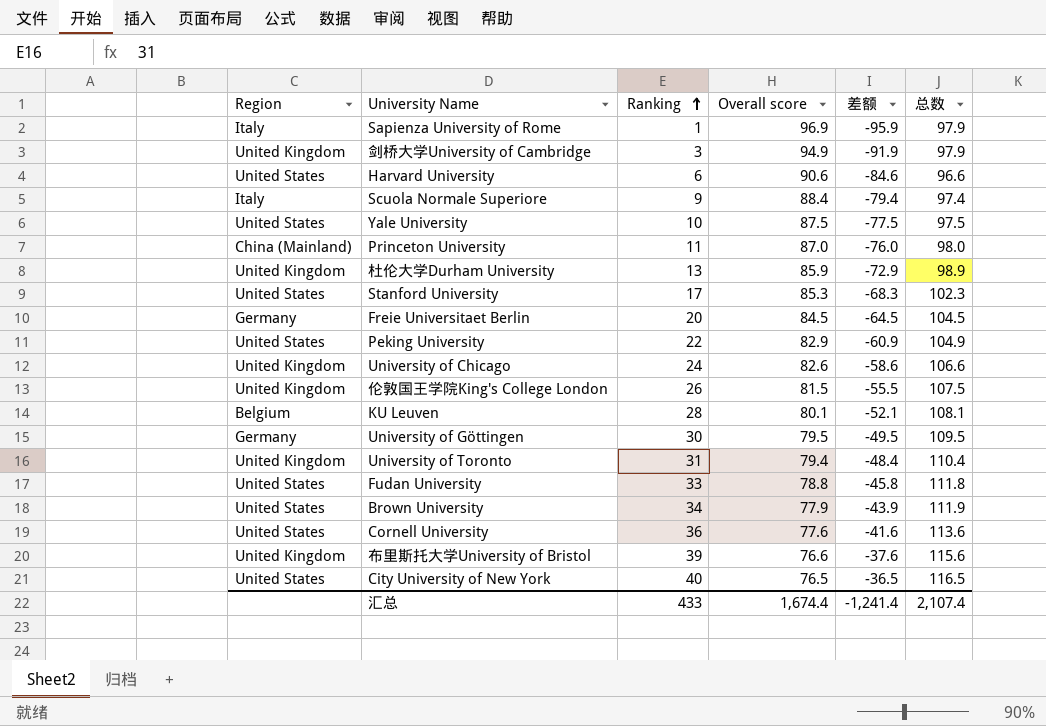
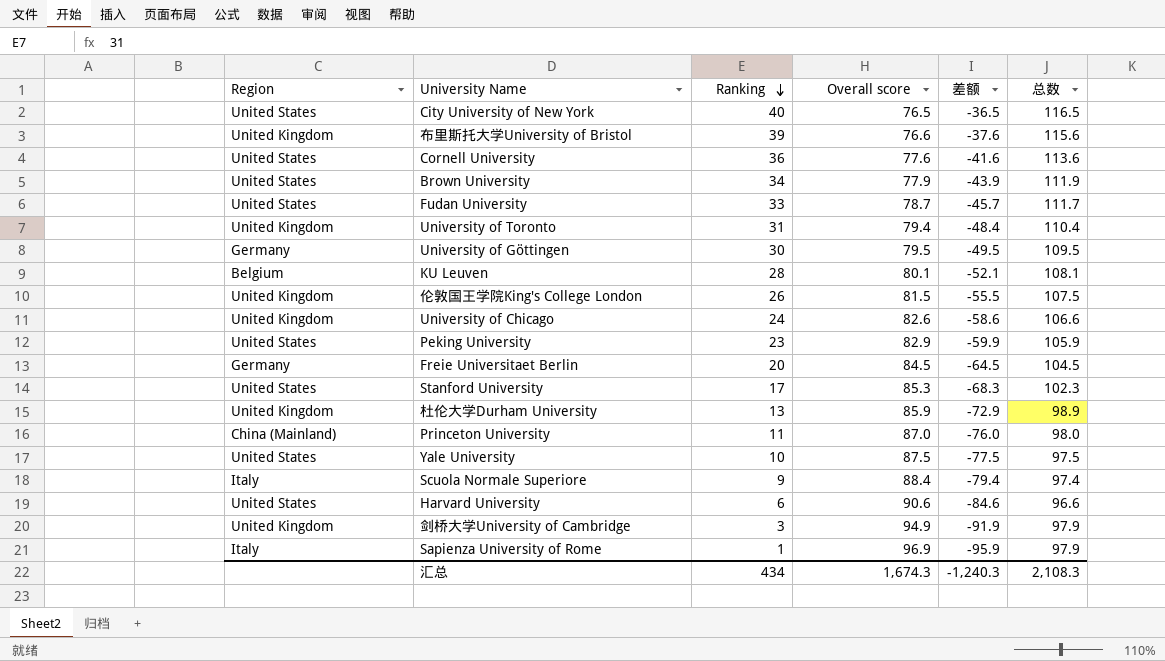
row order: Ranking ascending -> Ranking descending
Fudan University | Overall score: 78.8 -> 78.7
Fudan University | 差额: -45.8 -> -45.7
Fudan University | 总数: 111.8 -> 111.7
Peking University | Ranking: 22 -> 23
Peking University | 差额: -60.9 -> -59.9
Peking University | 总数: 104.9 -> 105.9
汇总 | Ranking: 433 -> 434
汇总 | Overall score: 1,674.4 -> 1,674.3
汇总 | 差额: -1,241.4 -> -1,240.3
汇总 | 总数: 2,107.4 -> 2,108.3

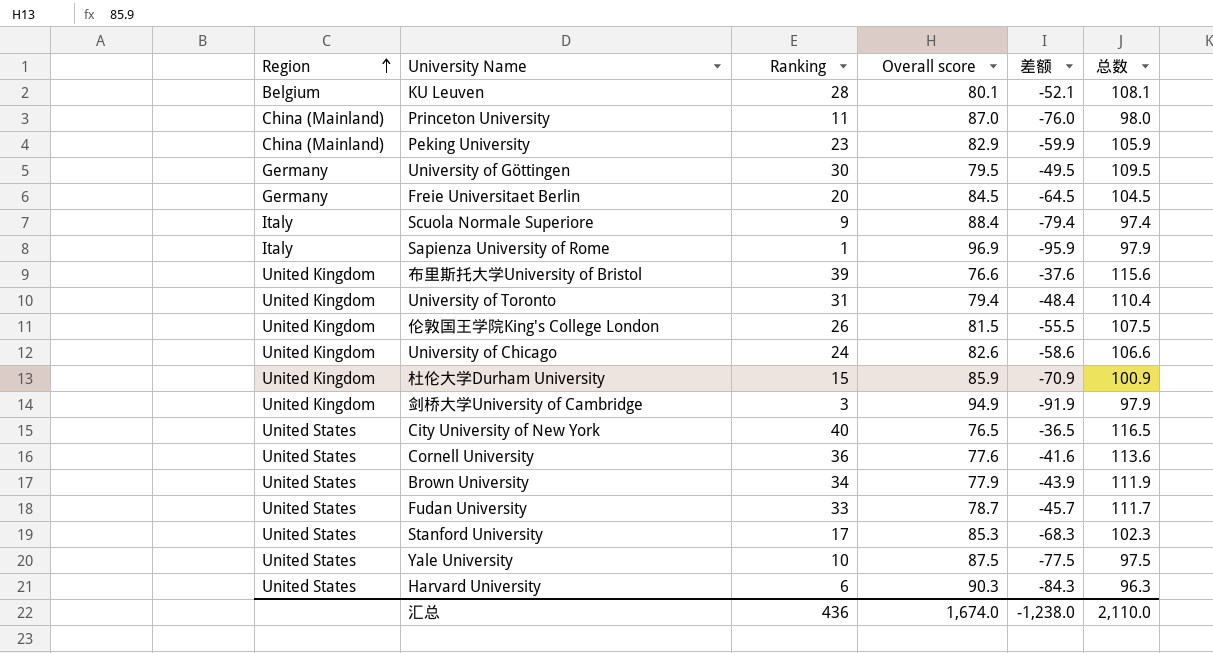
row order: Ranking descending -> Region ascending
Peking University | Region: United States -> China (Mainland)
杜伦大学Durham University | Ranking: 13 -> 15
杜伦大学Durham University | 差额: -72.9 -> -70.9
杜伦大学Durham University | 总数: 98.9 -> 100.9
Harvard University | Overall score: 90.6 -> 90.3
Harvard University | 差额: -84.6 -> -84.3
Harvard University | 总数: 96.6 -> 96.3
汇总 | Ranking: 434 -> 436
汇总 | Overall score: 1,674.3 -> 1,674.0
汇总 | 差额: -1,240.3 -> -1,238.0
汇总 | 总数: 2,108.3 -> 2,110.0

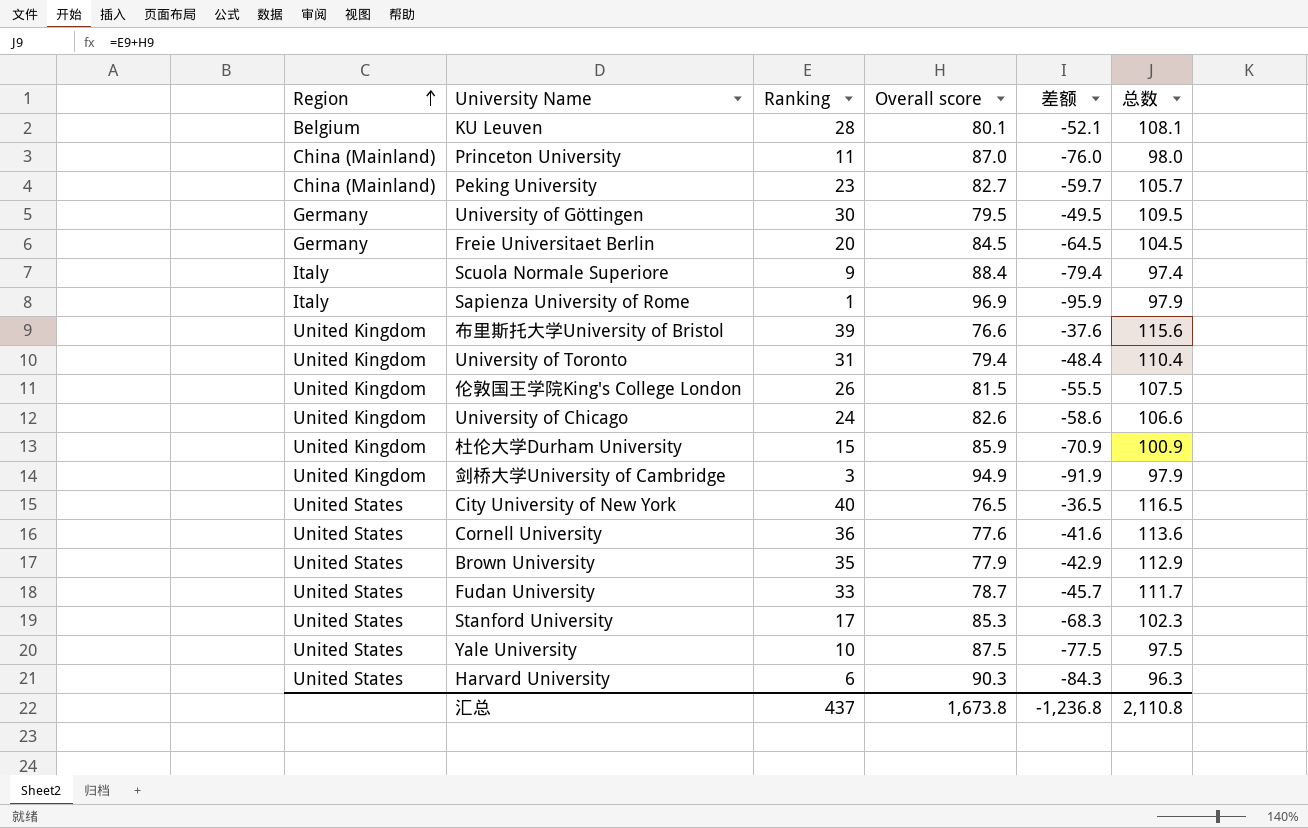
Peking University | Overall score: 82.9 -> 82.7
Peking University | 差额: -59.9 -> -59.7
Peking University | 总数: 105.9 -> 105.7
Brown University | Ranking: 34 -> 35
Brown University | 差额: -43.9 -> -42.9
Brown University | 总数: 111.9 -> 112.9
汇总 | Ranking: 436 -> 437
汇总 | Overall score: 1,674.0 -> 1,673.8
汇总 | 差额: -1,238.0 -> -1,236.8
汇总 | 总数: 2,110.0 -> 2,110.8

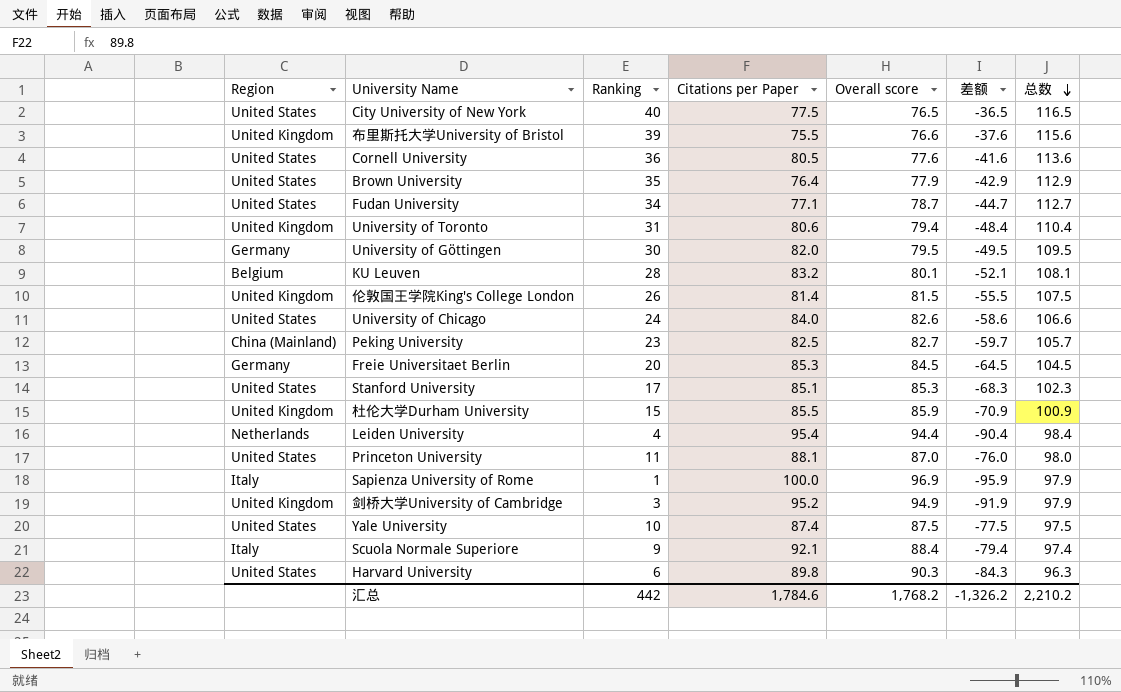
row order: Region ascending -> 总数 descending
column Citations per Paper | position: none -> 4
Fudan University | Ranking: 33 -> 34
Fudan University | 差额: -45.7 -> -44.7
Fudan University | 总数: 111.7 -> 112.7
University of Chicago | Region: United Kingdom -> United States
row Leiden University: none -> Netherlands | 4 | 95.4 | 94.4 | -90.4 | 98.4
Princeton University | Region: China (Mainland) -> United States
汇总 | Ranking: 437 -> 442
汇总 | Overall score: 1,673.8 -> 1,768.2
汇总 | 差额: -1,236.8 -> -1,326.2
汇总 | 总数: 2,110.8 -> 2,210.2

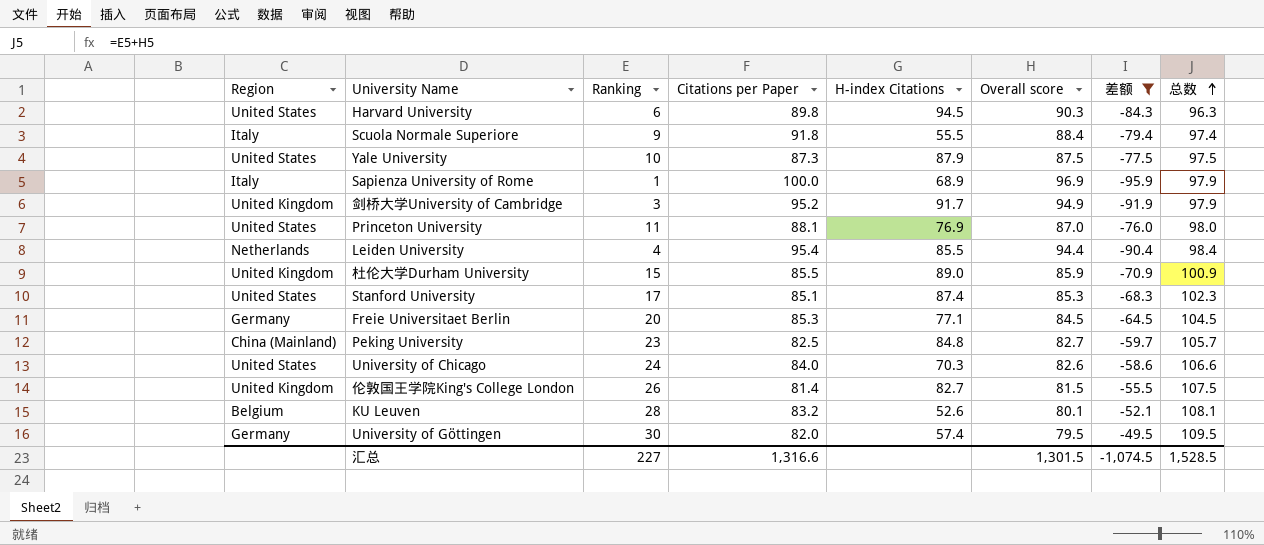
filter: none -> 差额 <= -49.5
row order: 总数 descending -> 总数 ascending
column H-index Citations | position: none -> 5
Scuola Normale Superiore | Citations per Paper: 92.1 -> 91.8
Yale University | Citations per Paper: 87.4 -> 87.3
汇总 | Ranking: 442 -> 227
汇总 | Citations per Paper: 1,784.6 -> 1,316.6
汇总 | Overall score: 1,768.2 -> 1,301.5
汇总 | 差额: -1,326.2 -> -1,074.5
汇总 | 总数: 2,210.2 -> 1,528.5

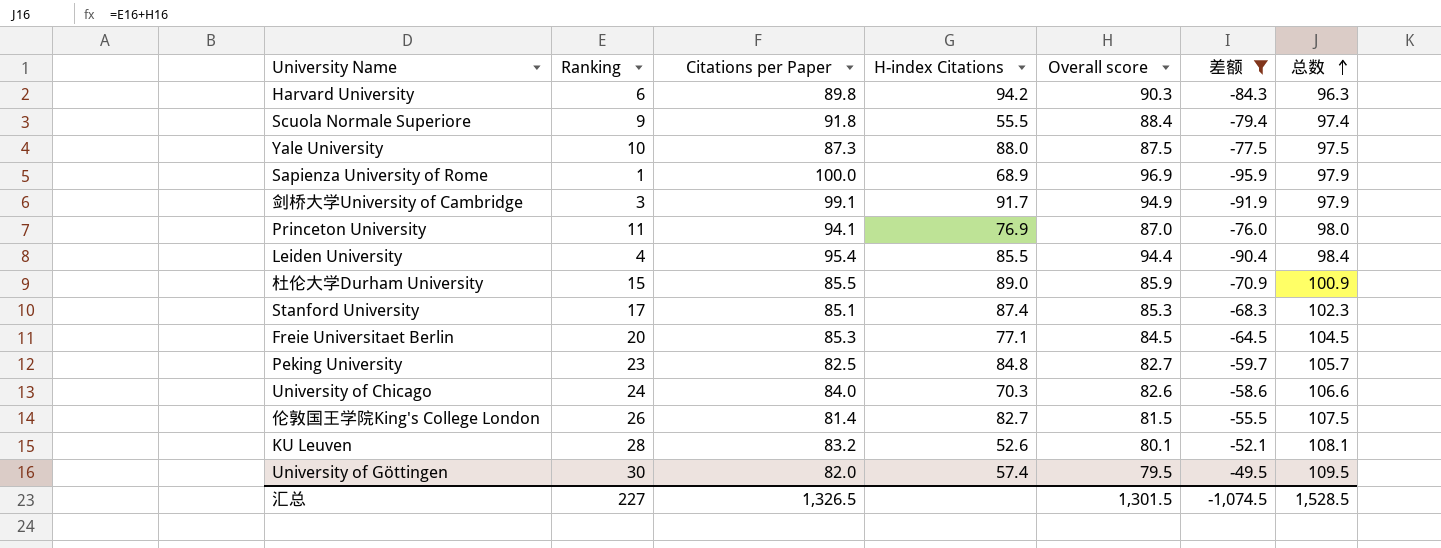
column Region | position: 1 -> none
Harvard University | H-index Citations: 94.5 -> 94.2
Yale University | H-index Citations: 87.9 -> 88.0
剑桥大学University of Cambridge | Citations per Paper: 95.2 -> 99.1
Princeton University | Citations per Paper: 88.1 -> 94.1
汇总 | Citations per Paper: 1,316.6 -> 1,326.5

